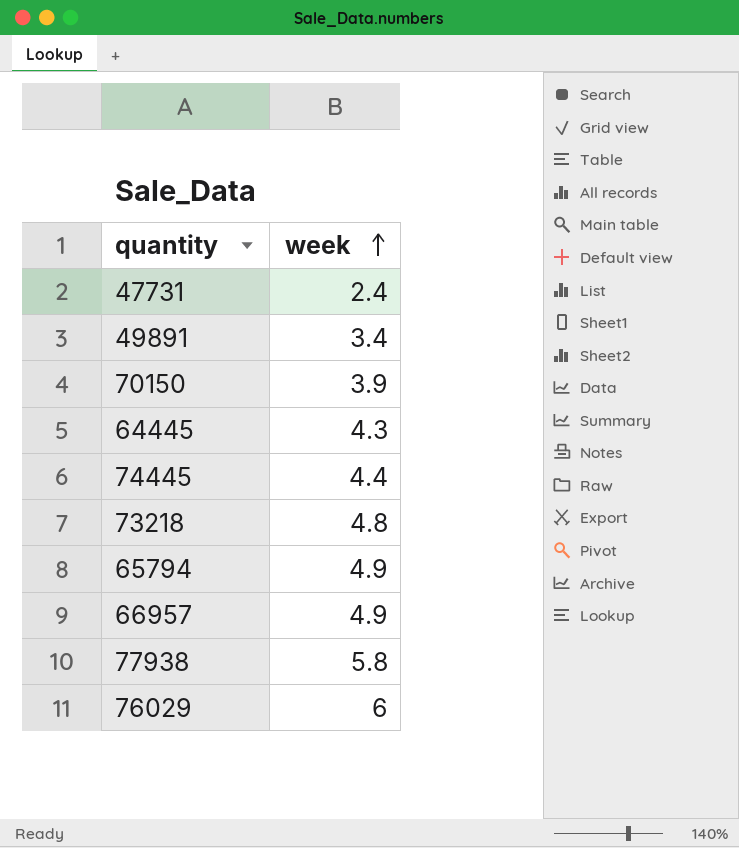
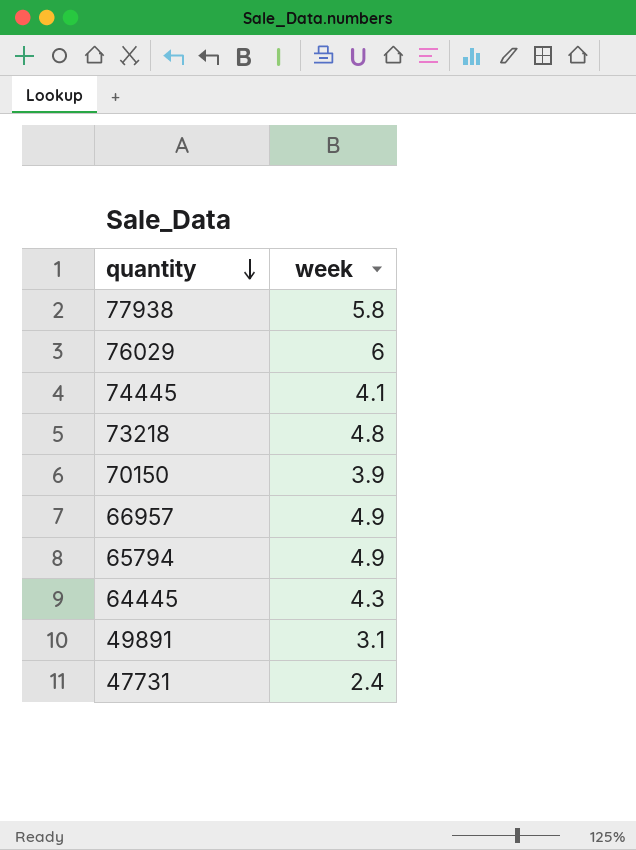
row order: week ascending -> quantity descending
74445 | week: 4.4 -> 4.1
49891 | week: 3.4 -> 3.1

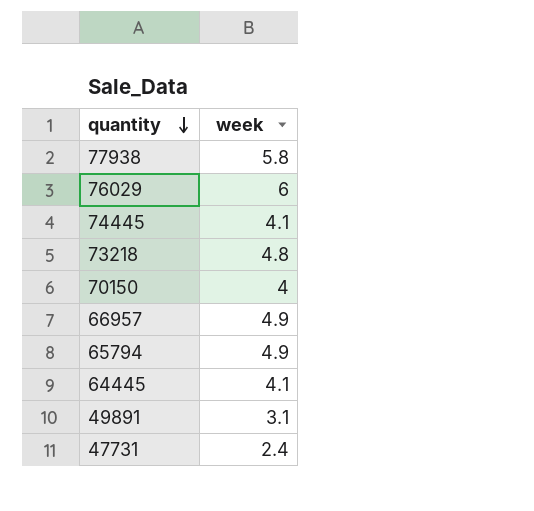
70150 | week: 3.9 -> 4
64445 | week: 4.3 -> 4.1

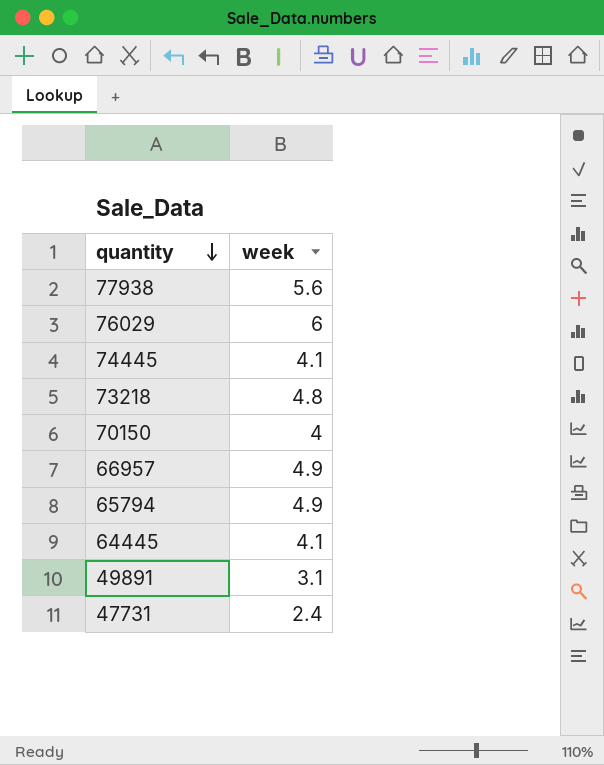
77938 | week: 5.8 -> 5.6

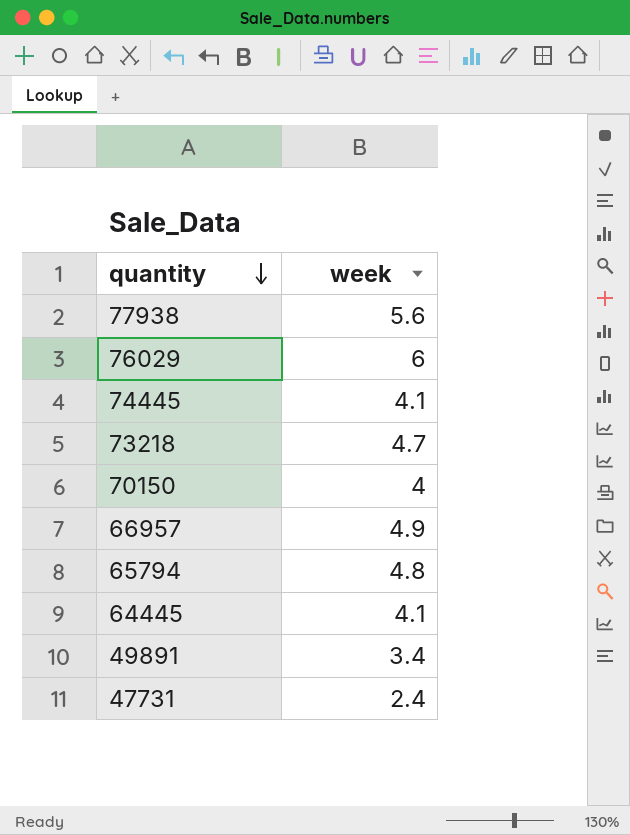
73218 | week: 4.8 -> 4.7
65794 | week: 4.9 -> 4.8
49891 | week: 3.1 -> 3.4

